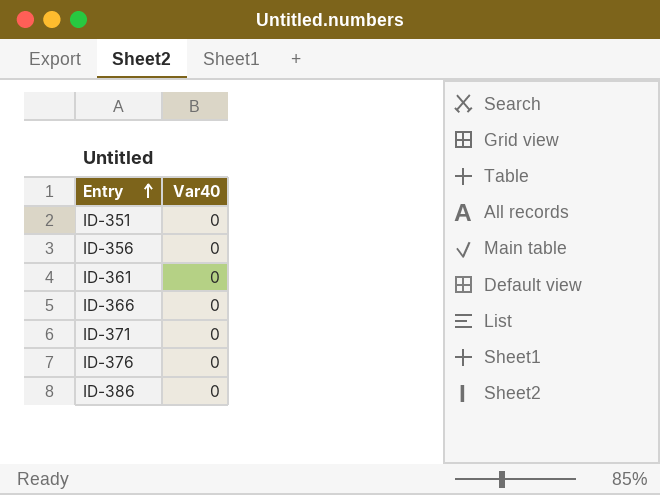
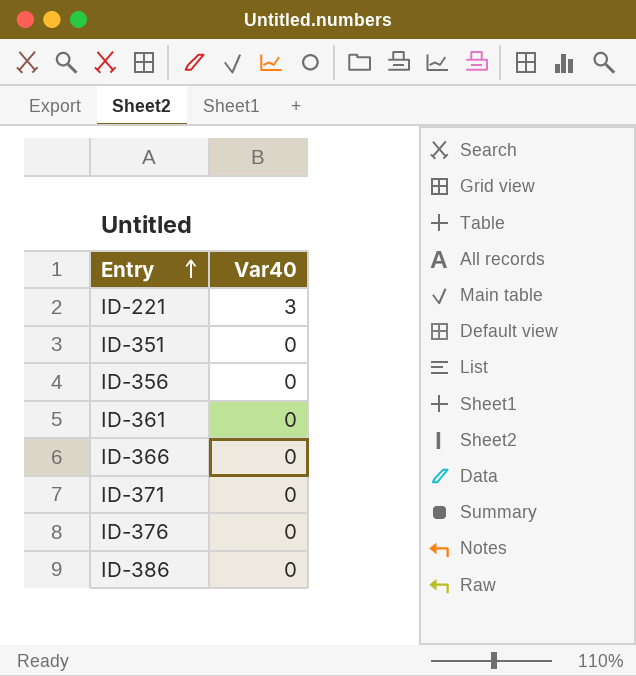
row ID-221: none -> 3

